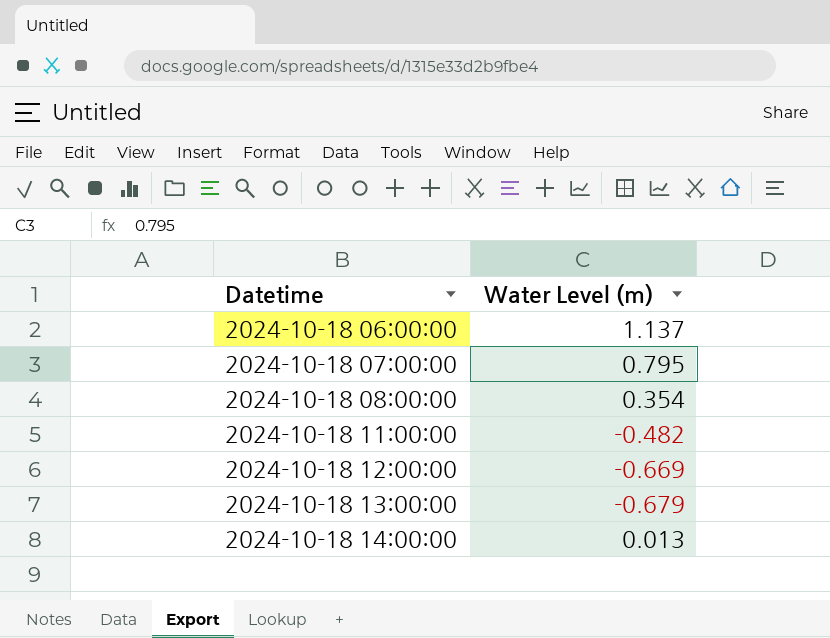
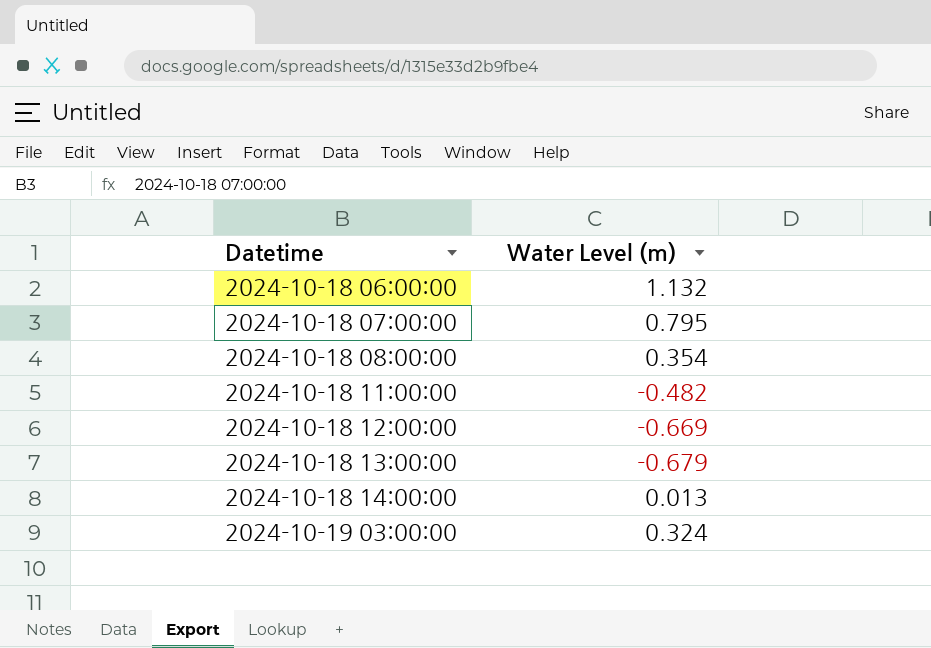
2024-10-18 06:00:00 | Water Level (m): 1.137 -> 1.132
row 2024-10-19 03:00:00: none -> 0.324

